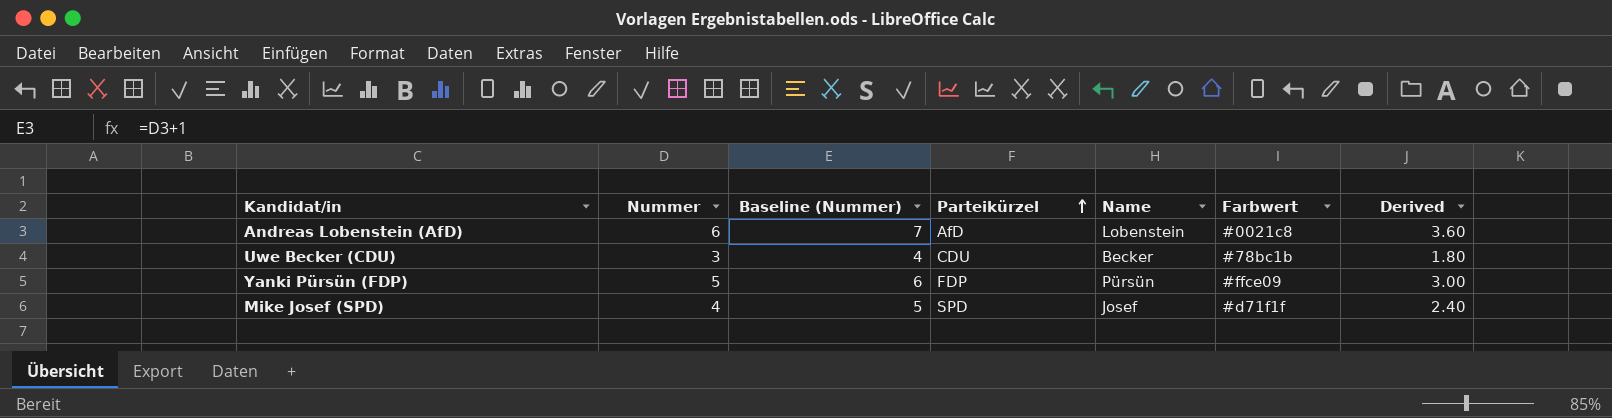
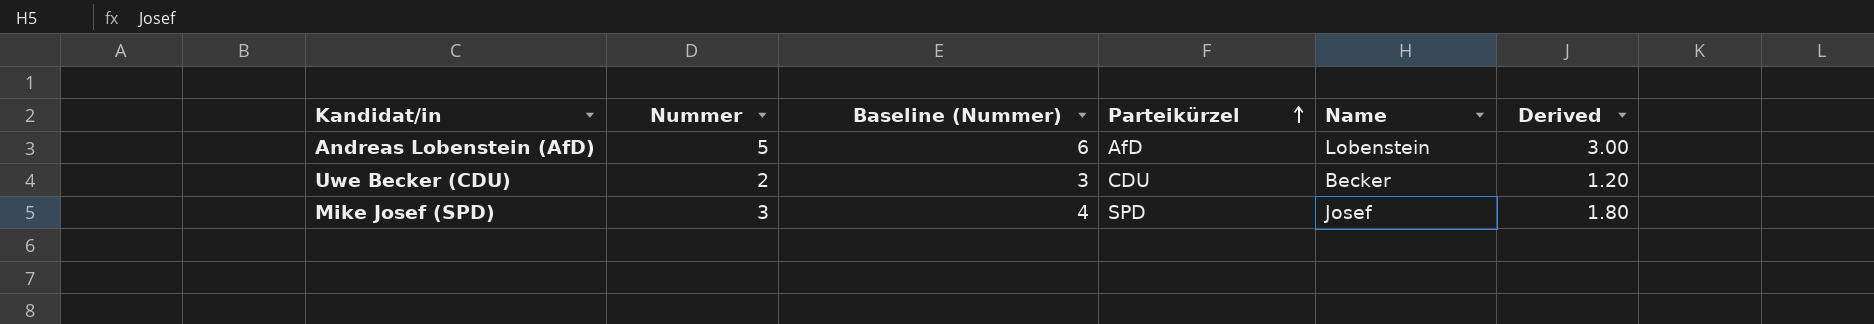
column Farbwert | position: 6 -> none
row Yanki Pürsün (FDP): 5 | 6 | FDP | Pürsün | #ffce09 | 3.00 -> none
Andreas Lobenstein (AfD) | Nummer: 6 -> 5
Andreas Lobenstein (AfD) | Baseline (Nummer): 7 -> 6
Andreas Lobenstein (AfD) | Derived: 3.60 -> 3.00
Uwe Becker (CDU) | Nummer: 3 -> 2
Uwe Becker (CDU) | Baseline (Nummer): 4 -> 3
Uwe Becker (CDU) | Derived: 1.80 -> 1.20
Mike Josef (SPD) | Nummer: 4 -> 3
Mike Josef (SPD) | Baseline (Nummer): 5 -> 4
Mike Josef (SPD) | Derived: 2.40 -> 1.80

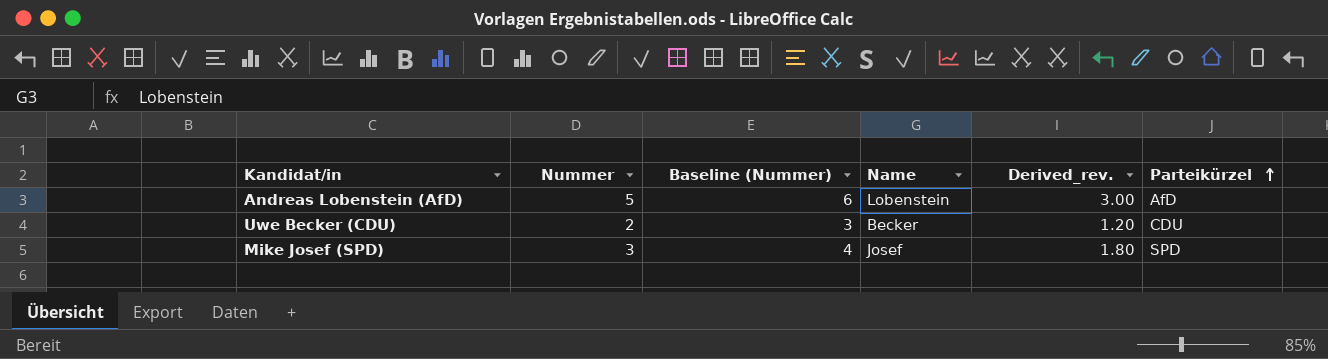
column name: Derived -> Derived_rev.
column Parteikürzel | position: 4 -> 6

